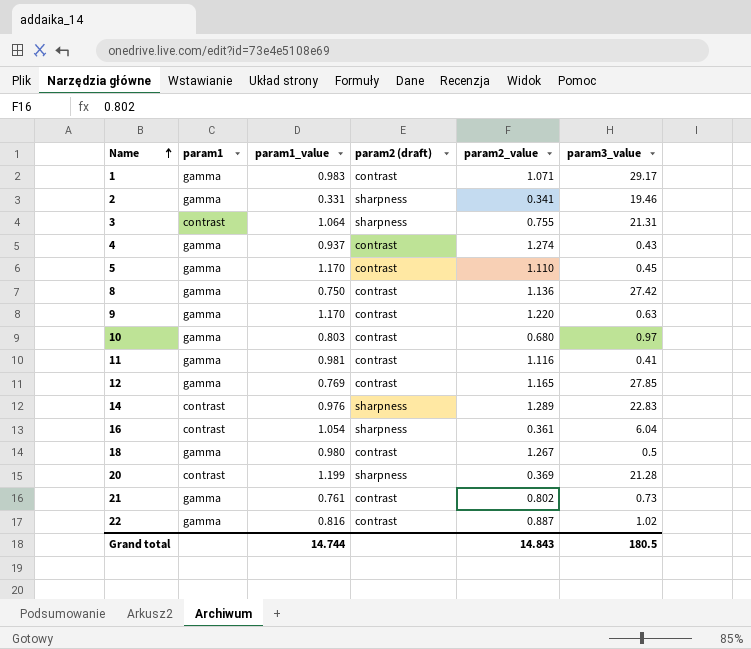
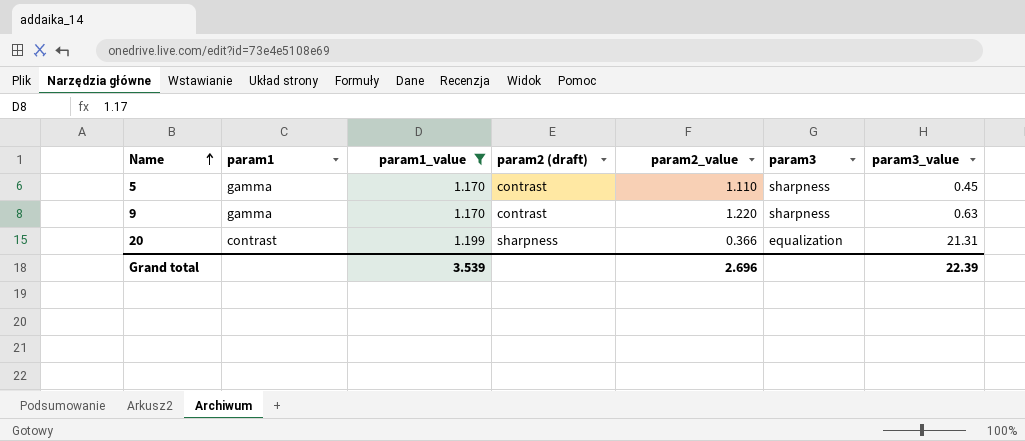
filter: none -> param1_value >= 1.170
column param3 | position: none -> 6
20 | param2_value: 0.369 -> 0.366
20 | param3_value: 21.28 -> 21.31
Grand total | param1_value: 14.744 -> 3.539
Grand total | param2_value: 14.843 -> 2.696
Grand total | param3_value: 180.5 -> 22.39

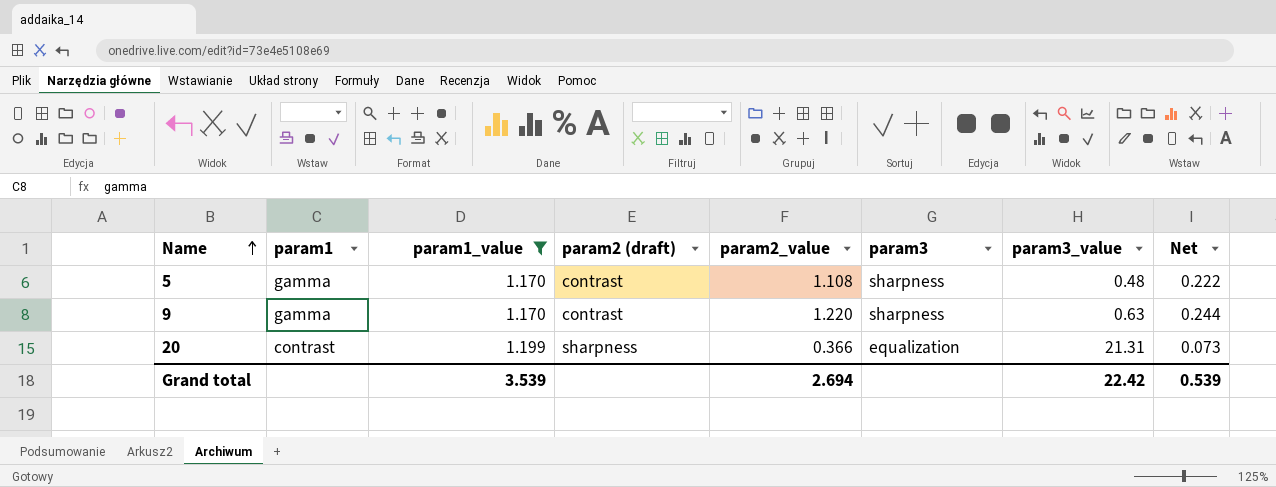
column Net | formula: none -> [param2_value] * 0.2
5 | param2_value: 1.110 -> 1.108
5 | param3_value: 0.45 -> 0.48
Grand total | param2_value: 2.696 -> 2.694
Grand total | param3_value: 22.39 -> 22.42

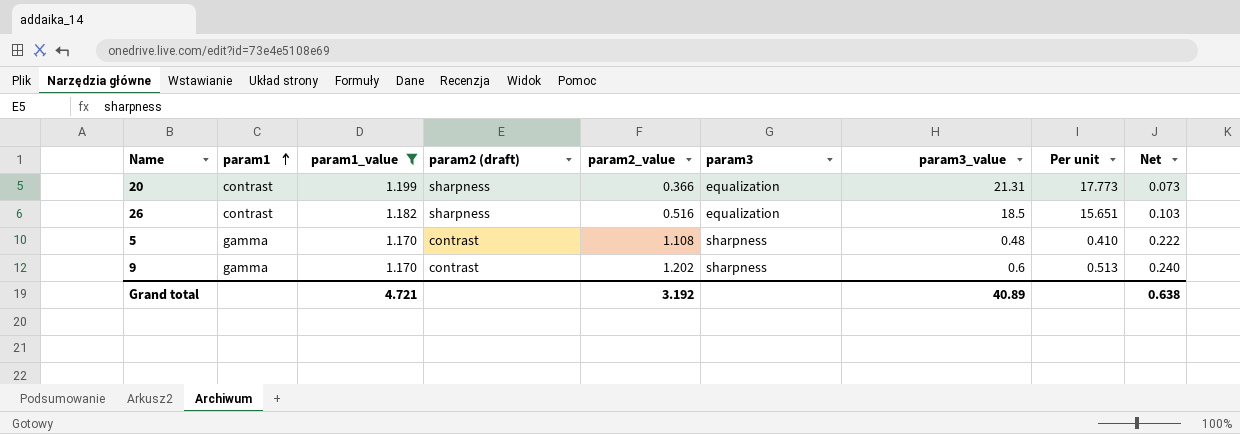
row order: Name ascending -> param1 ascending
column Per unit | formula: none -> [param3_value] / [param1_value]
row 26: none -> contrast | 1.182 | sharpness | 0.516 | equalization | 18.5 | 15.651 | 0.103
9 | param2_value: 1.220 -> 1.202
9 | param3_value: 0.63 -> 0.6
9 | Net: 0.244 -> 0.240
Grand total | param1_value: 3.539 -> 4.721
Grand total | param2_value: 2.694 -> 3.192
Grand total | param3_value: 22.42 -> 40.89
Grand total | Net: 0.539 -> 0.638

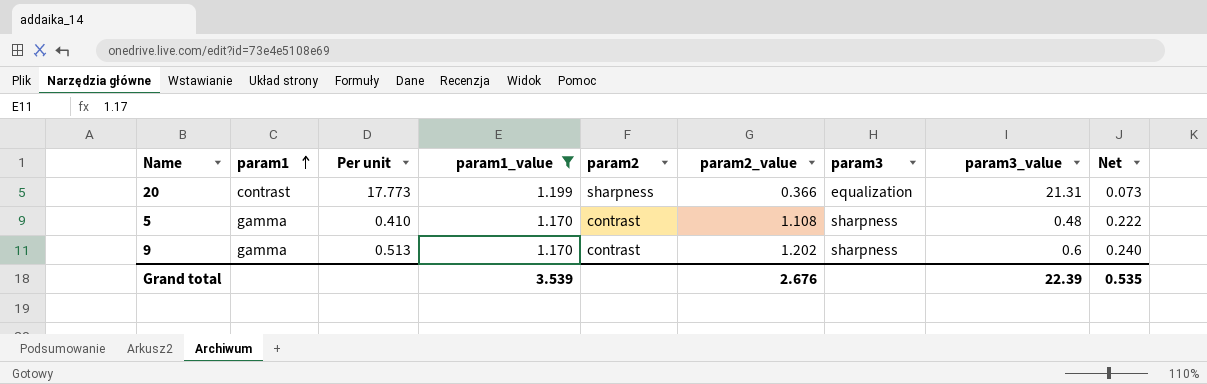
column Per unit | position: 8 -> 3
column name: param2 (draft) -> param2
row 26: contrast | 1.182 | sharpness | 0.516 | equalization | 18.5 | 15.651 | 0.103 -> none
Grand total | param1_value: 4.721 -> 3.539
Grand total | param2_value: 3.192 -> 2.676
Grand total | param3_value: 40.89 -> 22.39
Grand total | Net: 0.638 -> 0.535

